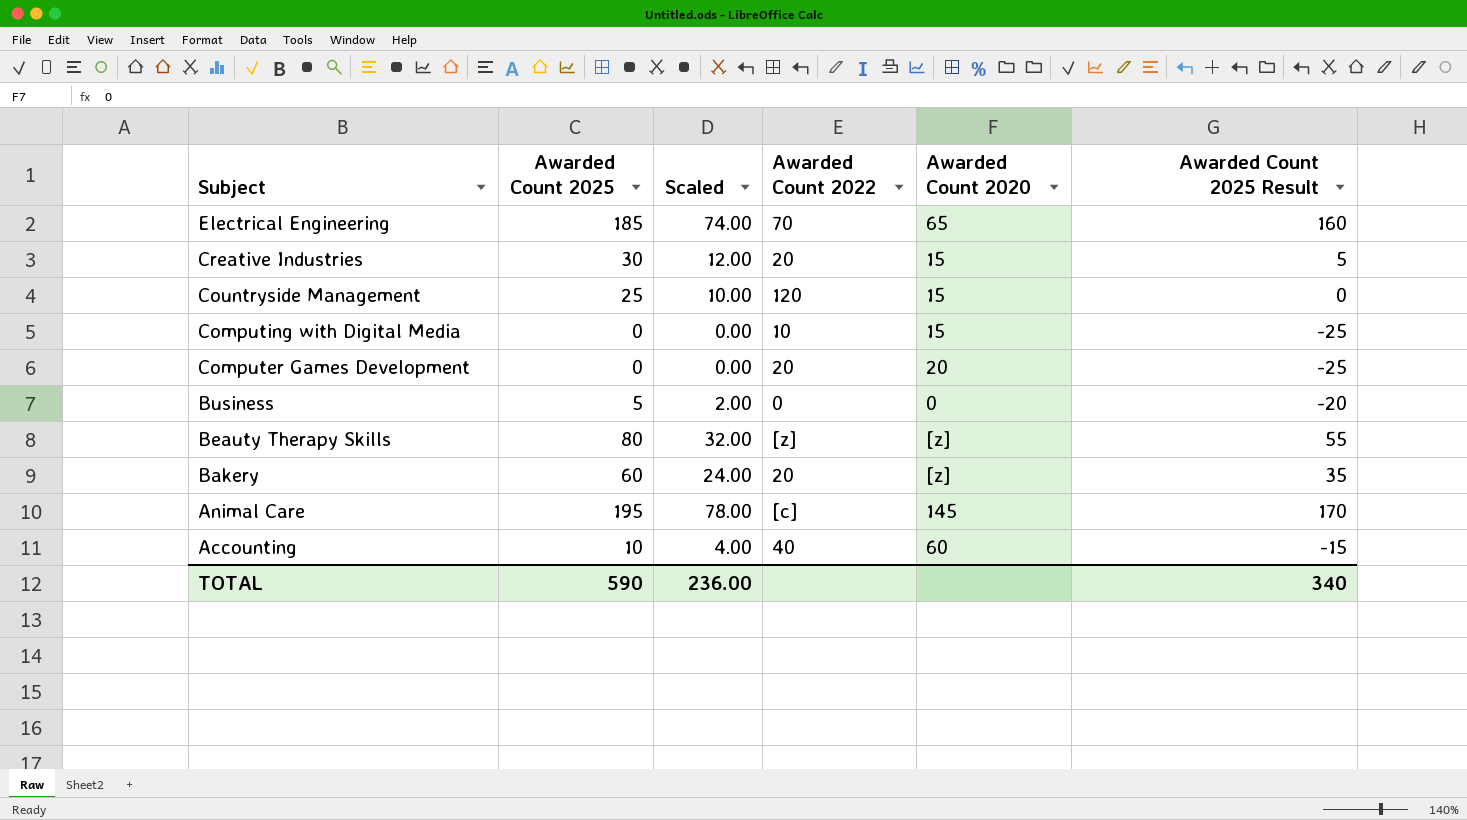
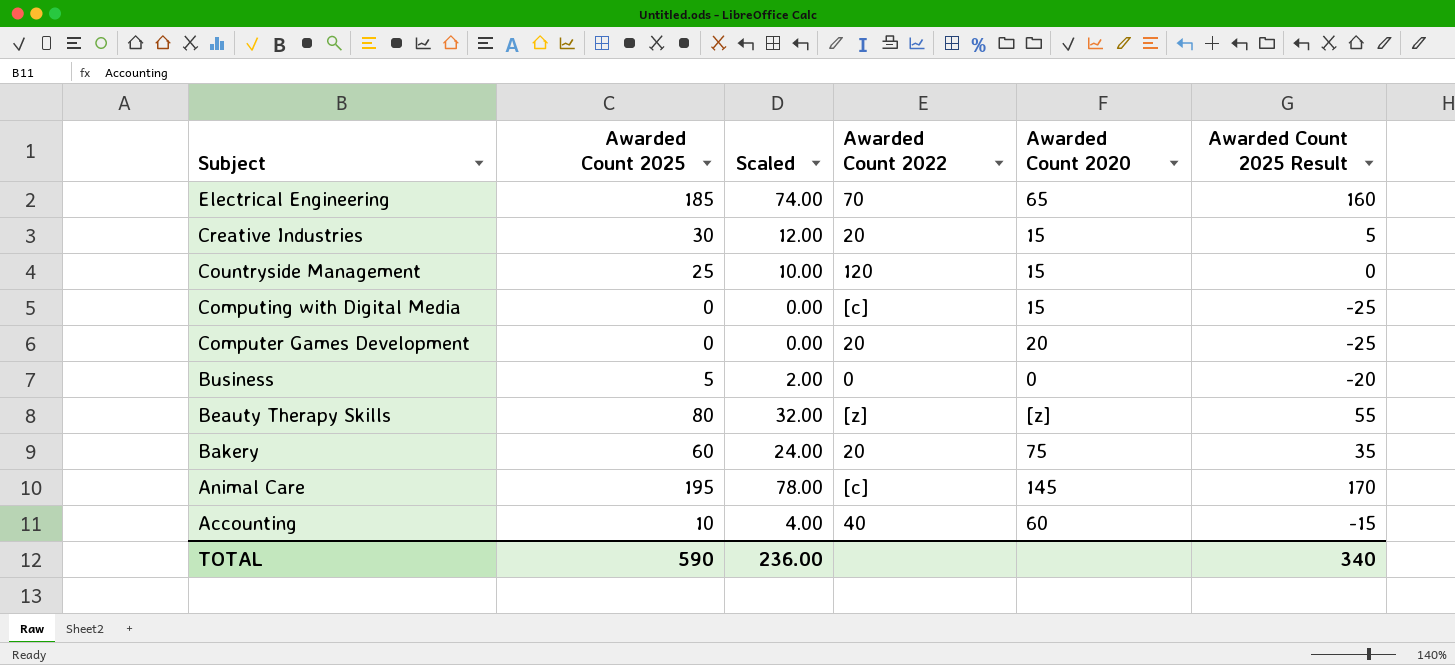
Computing with Digital Media | Awarded Count 2022: 10 -> [c]
Bakery | Awarded Count 2020: [z] -> 75

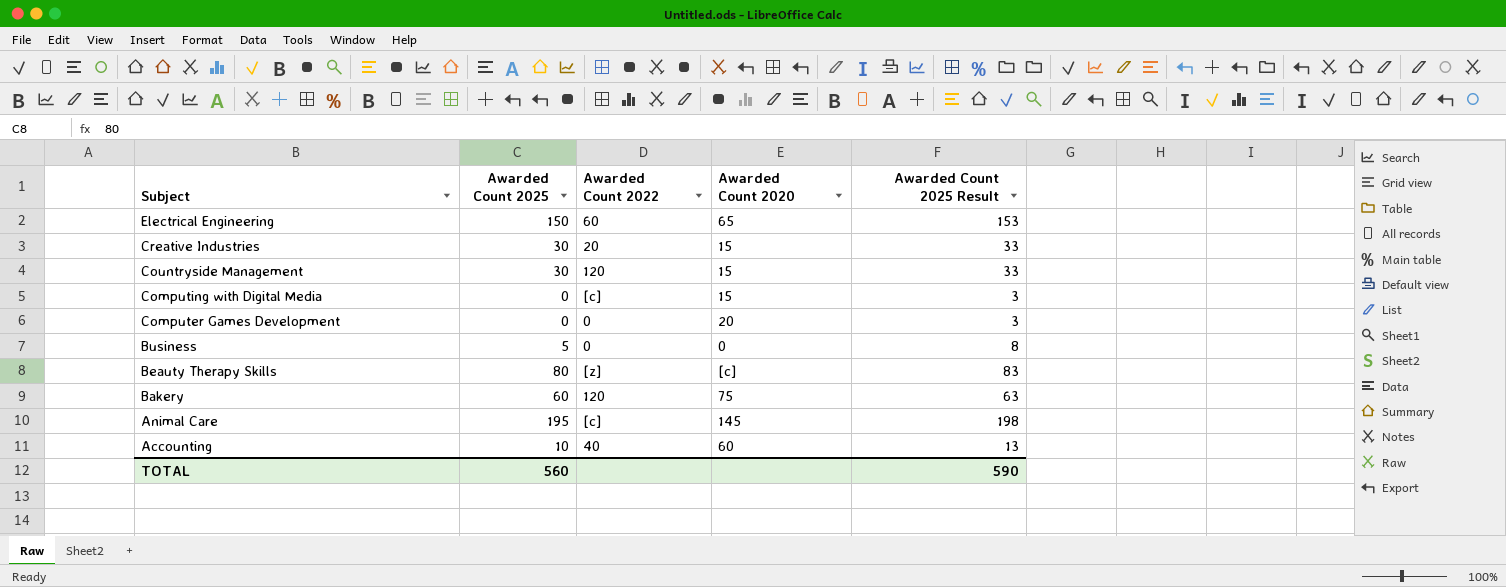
column Scaled | formula: [Awarded Count 2025] * 0.4 -> none
column Awarded Count 2025 Result | formula: [Awarded Count 2025] - 25 -> [Awarded Count 2025] + 3
Electrical Engineering | Awarded Count 2025: 185 -> 150
Electrical Engineering | Awarded Count 2022: 70 -> 60
Countryside Management | Awarded Count 2025: 25 -> 30
Computer Games Development | Awarded Count 2022: 20 -> 0
Beauty Therapy Skills | Awarded Count 2020: [z] -> [c]
Bakery | Awarded Count 2022: 20 -> 120
TOTAL | Awarded Count 2025: 590 -> 560
TOTAL | Awarded Count 2025 Result: 340 -> 590

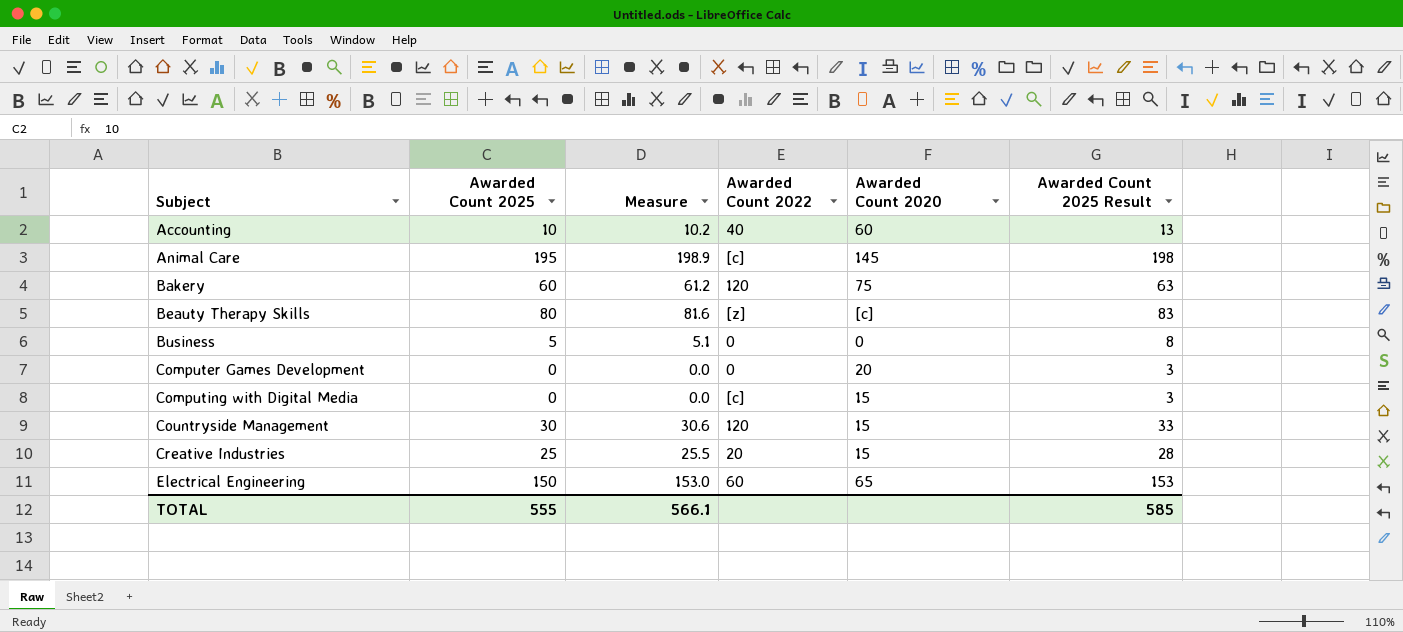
row order: Subject descending -> Subject ascending
column Measure | formula: none -> [Awarded Count 2025] * 1.02
Creative Industries | Awarded Count 2025: 30 -> 25
Creative Industries | Awarded Count 2025 Result: 33 -> 28
TOTAL | Awarded Count 2025: 560 -> 555
TOTAL | Awarded Count 2025 Result: 590 -> 585

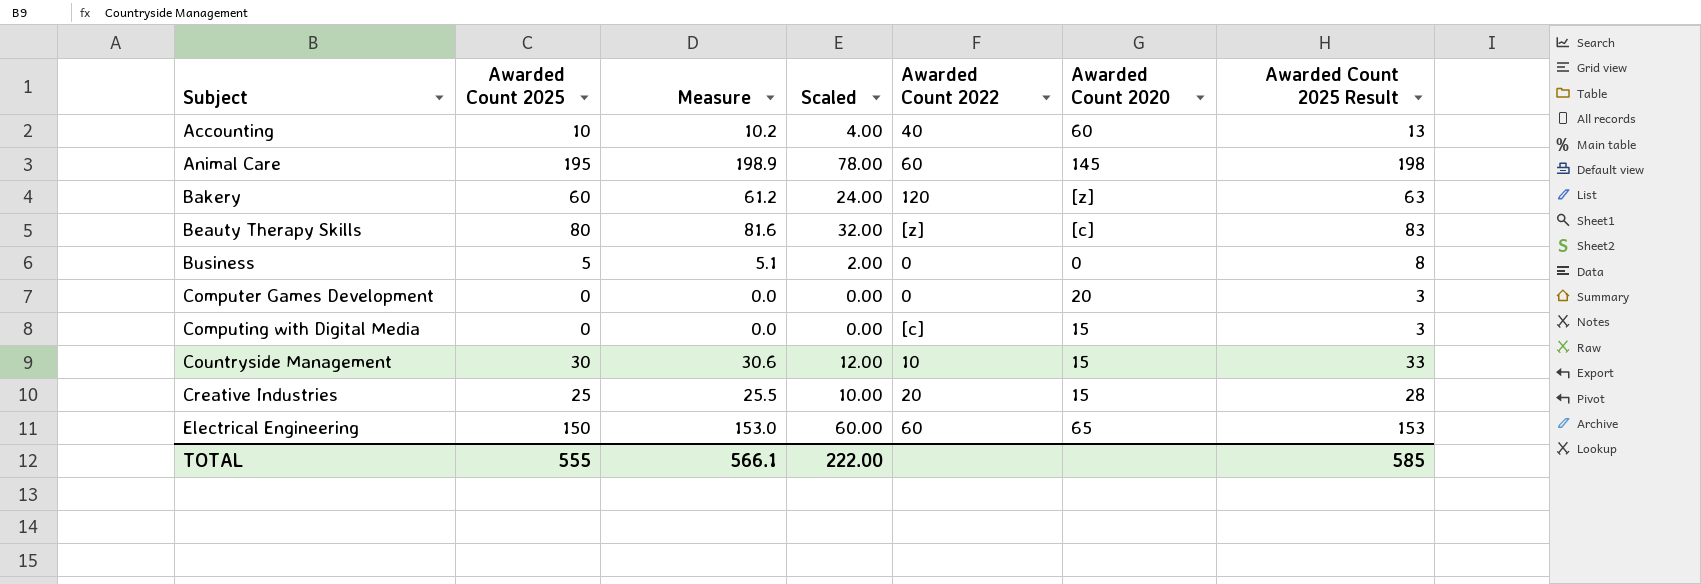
column Scaled | formula: none -> [Awarded Count 2025] * 0.4
Animal Care | Awarded Count 2022: [c] -> 60
Bakery | Awarded Count 2020: 75 -> [z]
Countryside Management | Awarded Count 2022: 120 -> 10

